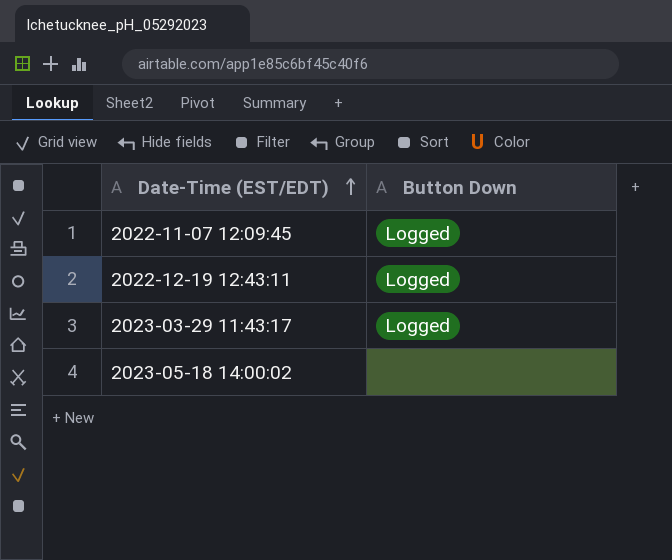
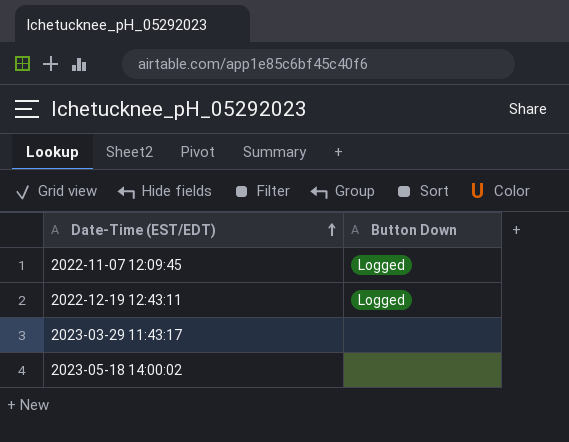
2023-03-29 11:43:17 | Button Down: Logged -> none

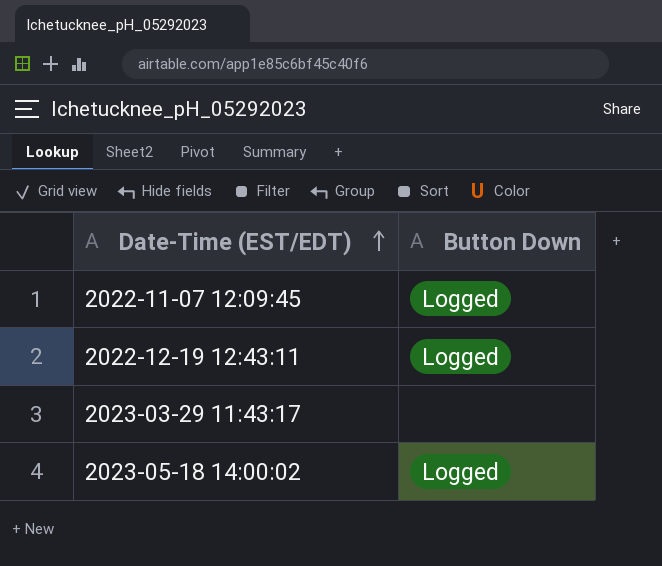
2023-05-18 14:00:02 | Button Down: none -> Logged

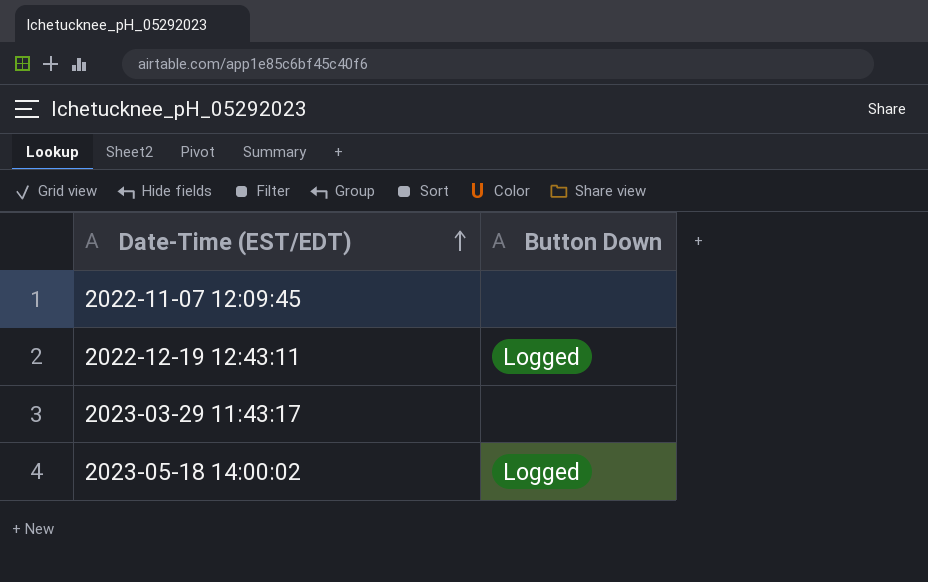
2022-11-07 12:09:45 | Button Down: Logged -> none

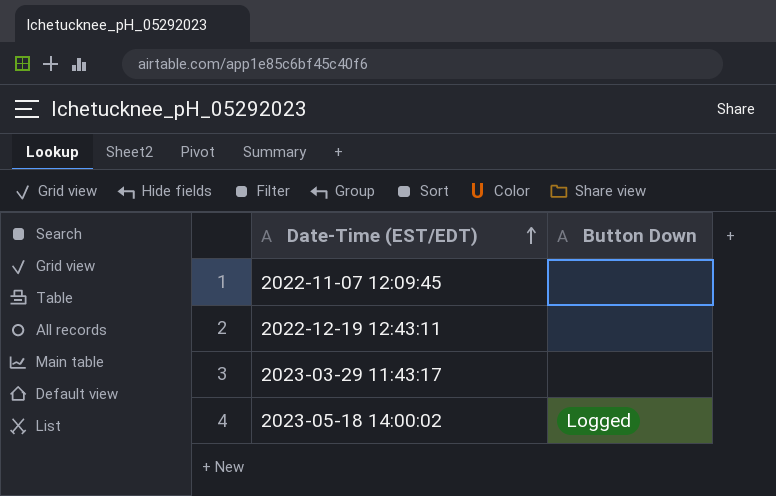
2022-12-19 12:43:11 | Button Down: Logged -> none

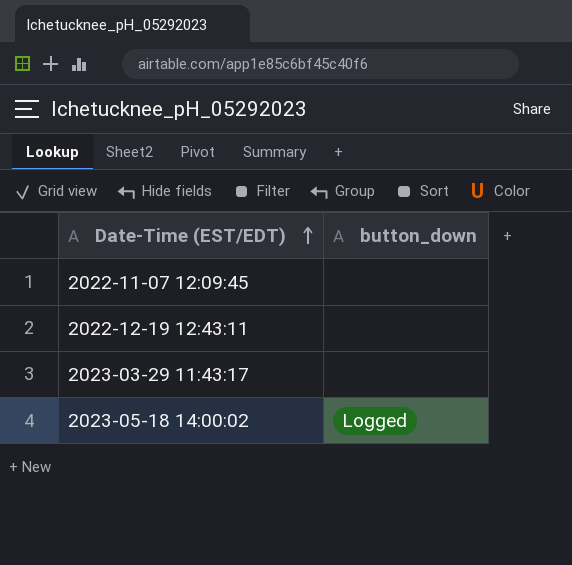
column name: Button Down -> button_down

